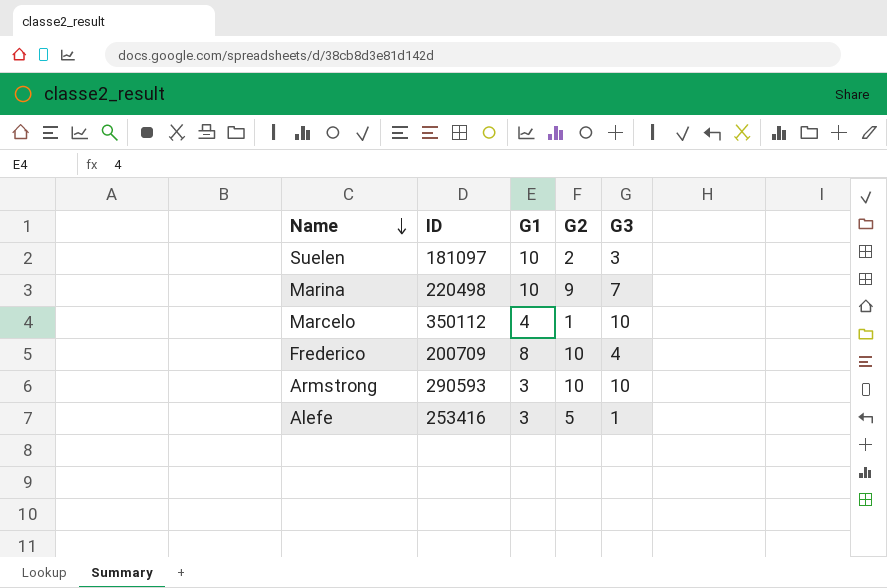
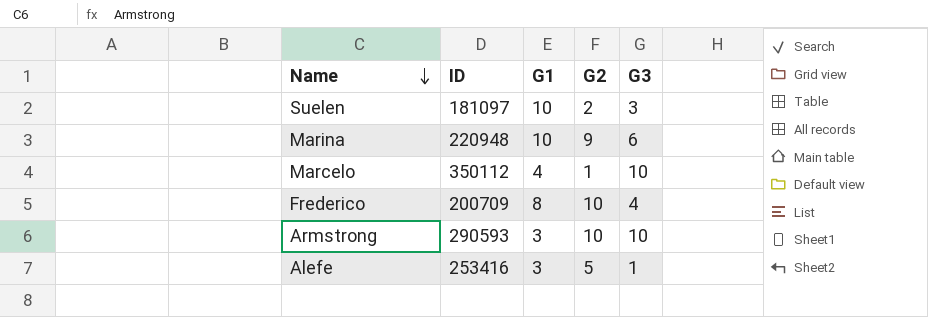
Marina | ID: 220498 -> 220948
Marina | G3: 7 -> 6

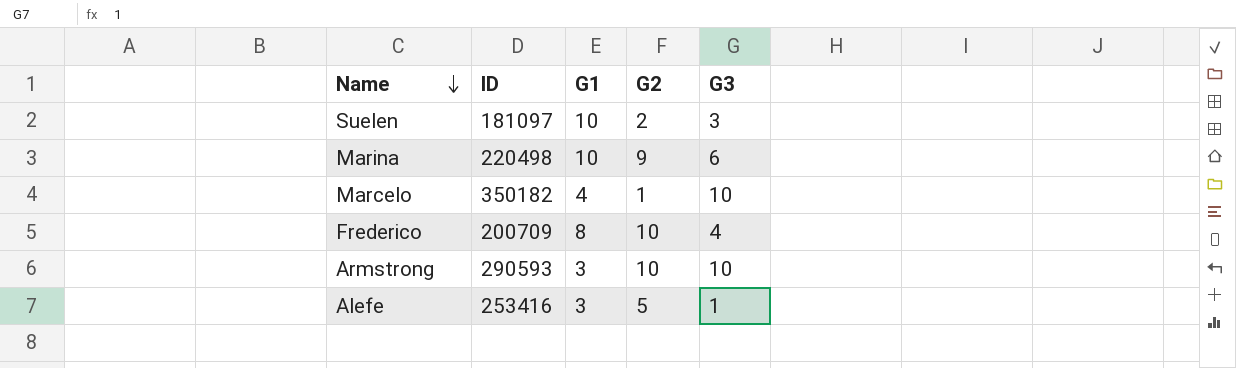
Marina | ID: 220948 -> 220498
Marcelo | ID: 350112 -> 350182

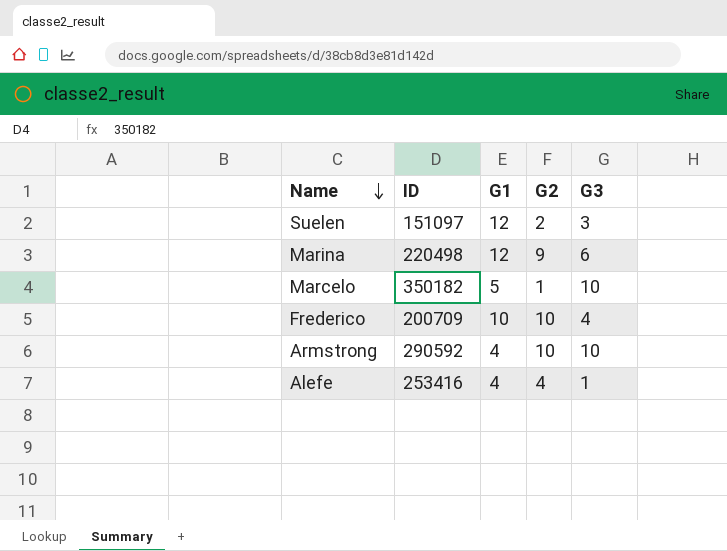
Suelen | ID: 181097 -> 151097
Suelen | G1: 10 -> 12
Marina | G1: 10 -> 12
Marcelo | G1: 4 -> 5
Frederico | G1: 8 -> 10
Armstrong | ID: 290593 -> 290592
Armstrong | G1: 3 -> 4
Alefe | G1: 3 -> 4
Alefe | G2: 5 -> 4

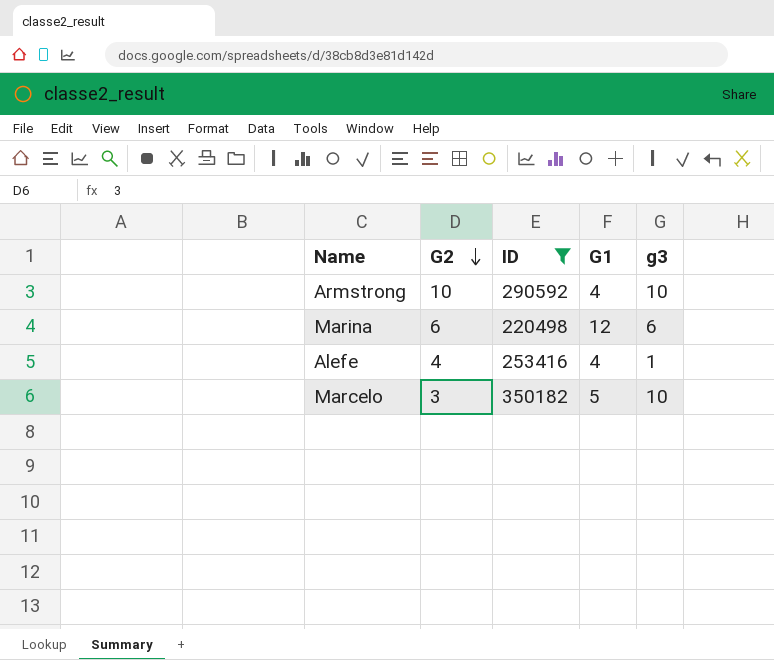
filter: none -> ID >= 220498
row order: Name descending -> G2 descending
column G2 | position: 4 -> 2
column name: G3 -> g3
Marina | G2: 9 -> 6
Marcelo | G2: 1 -> 3

